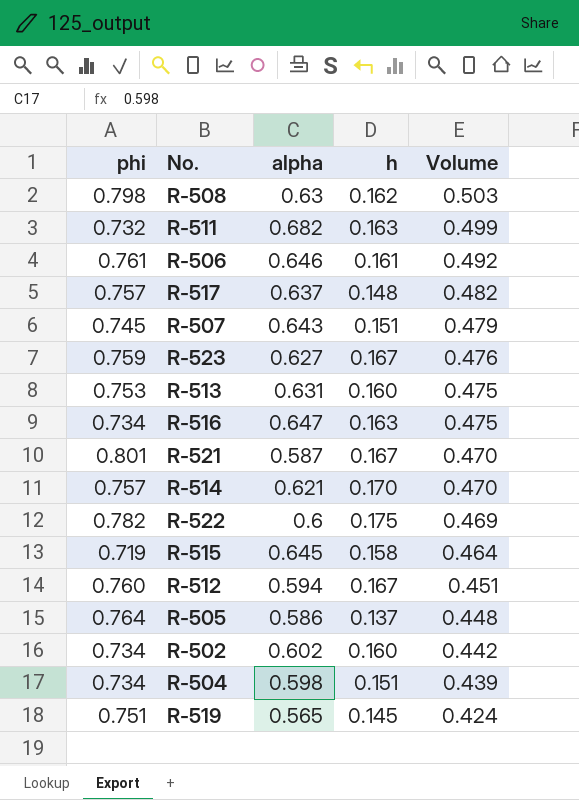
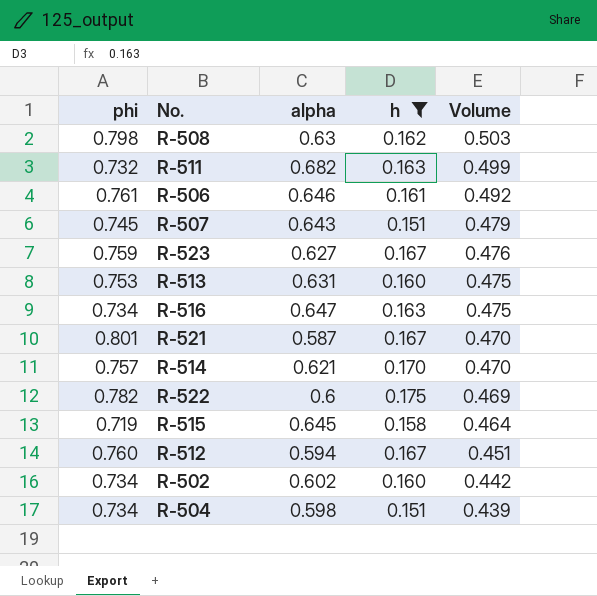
filter: none -> h >= 0.151

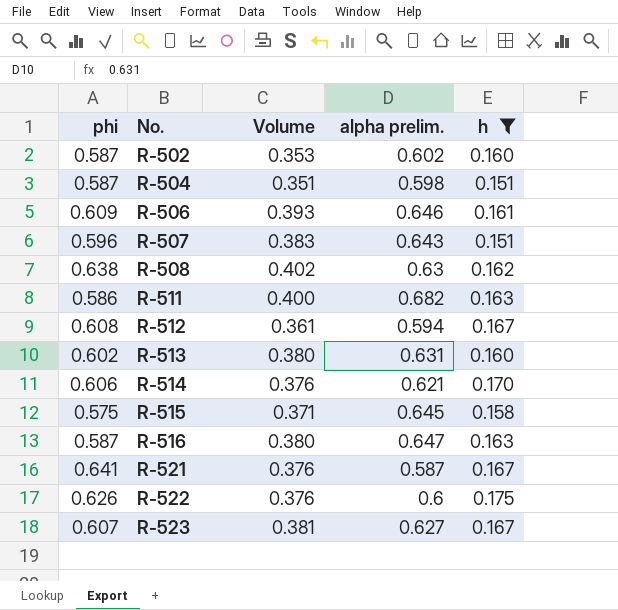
row order: Volume descending -> No. ascending
column Volume | position: 5 -> 3
column name: alpha -> alpha prelim.
R-502 | phi: 0.734 -> 0.587
R-502 | Volume: 0.442 -> 0.353
R-504 | phi: 0.734 -> 0.587
R-504 | Volume: 0.439 -> 0.351
R-506 | phi: 0.761 -> 0.609
R-506 | Volume: 0.492 -> 0.393
R-507 | phi: 0.745 -> 0.596
R-507 | Volume: 0.479 -> 0.383
R-508 | phi: 0.798 -> 0.638
R-508 | Volume: 0.503 -> 0.402
R-511 | phi: 0.732 -> 0.586
R-511 | Volume: 0.499 -> 0.400
R-512 | phi: 0.760 -> 0.608
R-512 | Volume: 0.451 -> 0.361
R-513 | phi: 0.753 -> 0.602
R-513 | Volume: 0.475 -> 0.380
R-514 | phi: 0.757 -> 0.606
R-514 | Volume: 0.470 -> 0.376
R-515 | phi: 0.719 -> 0.575
R-515 | Volume: 0.464 -> 0.371
R-516 | phi: 0.734 -> 0.587
R-516 | Volume: 0.475 -> 0.380
R-521 | phi: 0.801 -> 0.641
R-521 | Volume: 0.470 -> 0.376
R-522 | phi: 0.782 -> 0.626
R-522 | Volume: 0.469 -> 0.376
R-523 | phi: 0.759 -> 0.607
R-523 | Volume: 0.476 -> 0.381

